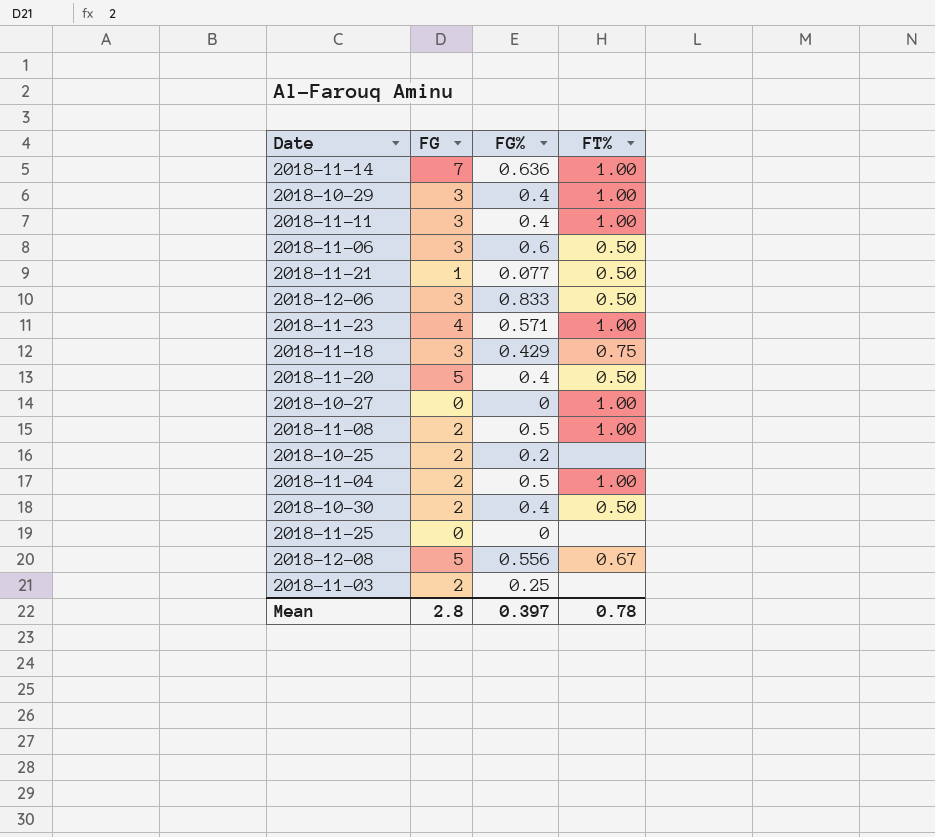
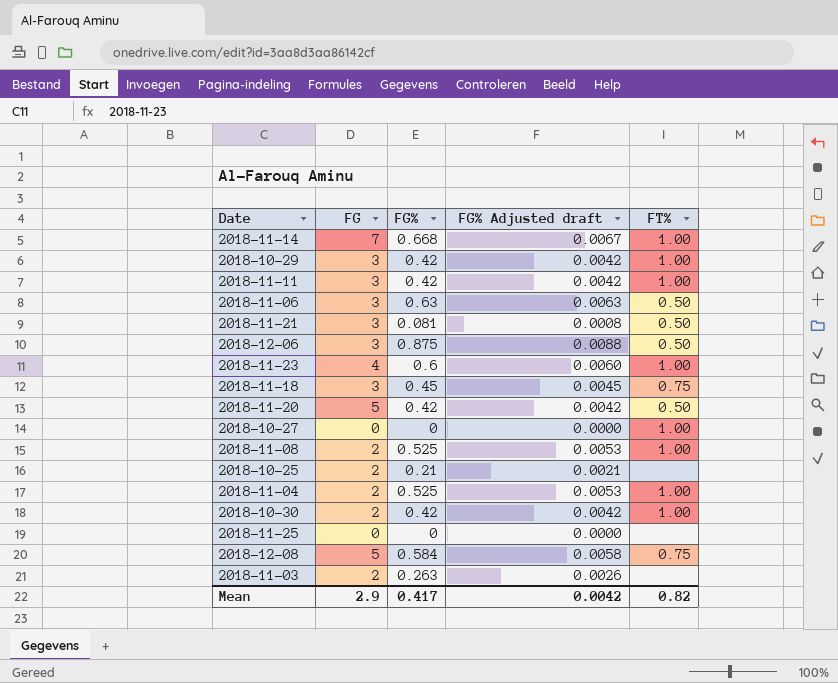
column FG% Adjusted draft | formula: none -> [FG%] * 0.01
2018-11-14 | FG%: 0.636 -> 0.668
2018-10-29 | FG%: 0.4 -> 0.42
2018-11-11 | FG%: 0.4 -> 0.42
2018-11-06 | FG%: 0.6 -> 0.63
2018-11-21 | FG: 1 -> 3
2018-11-21 | FG%: 0.077 -> 0.081
2018-12-06 | FG%: 0.833 -> 0.875
2018-11-23 | FG%: 0.571 -> 0.6
2018-11-18 | FG%: 0.429 -> 0.45
2018-11-20 | FG%: 0.4 -> 0.42
2018-11-08 | FG%: 0.5 -> 0.525
2018-10-25 | FG%: 0.2 -> 0.21
2018-11-04 | FG%: 0.5 -> 0.525
2018-10-30 | FG%: 0.4 -> 0.42
2018-10-30 | FT%: 0.50 -> 1.00
2018-12-08 | FG%: 0.556 -> 0.584
2018-12-08 | FT%: 0.67 -> 0.75
2018-11-03 | FG%: 0.25 -> 0.263
Mean | FG: 2.8 -> 2.9
Mean | FG%: 0.397 -> 0.417
Mean | FT%: 0.78 -> 0.82

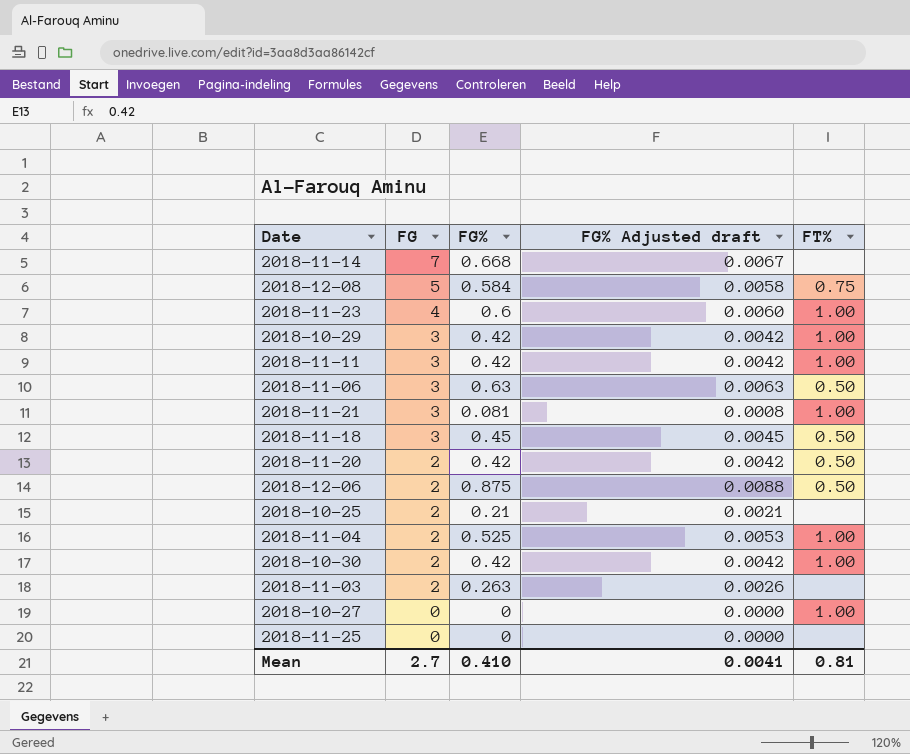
row order: none -> FG descending
row 2018-11-08: 2 | 0.525 | 0.0053 | 1.00 -> none
2018-11-14 | FT%: 1.00 -> none
2018-11-21 | FT%: 0.50 -> 1.00
2018-11-18 | FT%: 0.75 -> 0.50
2018-11-20 | FG: 5 -> 2
2018-12-06 | FG: 3 -> 2
Mean | FG: 2.9 -> 2.7
Mean | FG%: 0.417 -> 0.410
Mean | FG% Adjusted draft: 0.0042 -> 0.0041
Mean | FT%: 0.82 -> 0.81

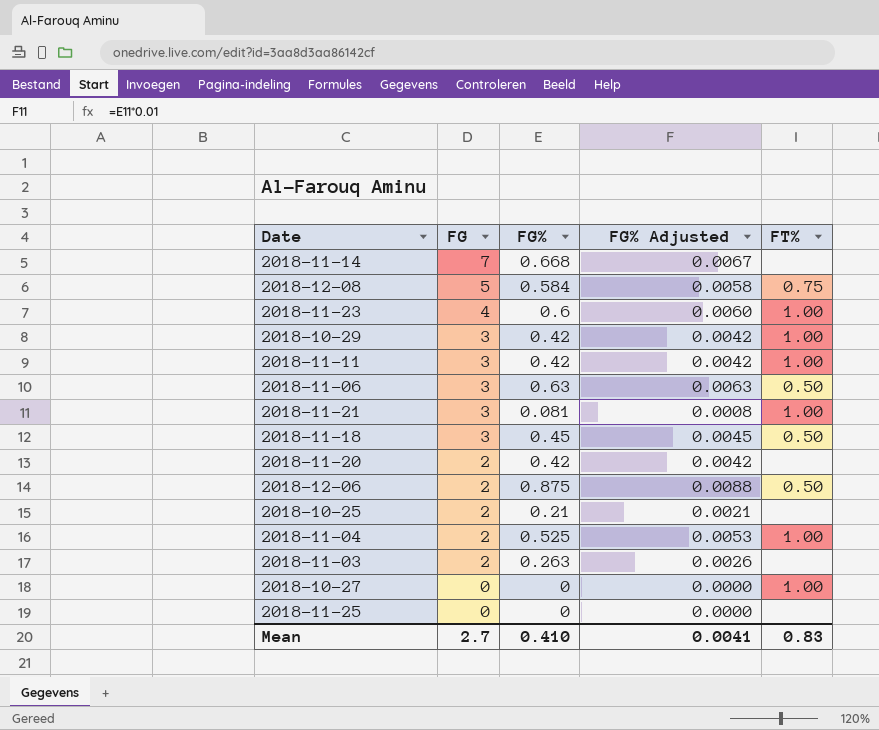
column name: FG% Adjusted draft -> FG% Adjusted
row 2018-10-30: 2 | 0.42 | 0.0042 | 1.00 -> none
2018-11-20 | FT%: 0.50 -> none
Mean | FT%: 0.81 -> 0.83

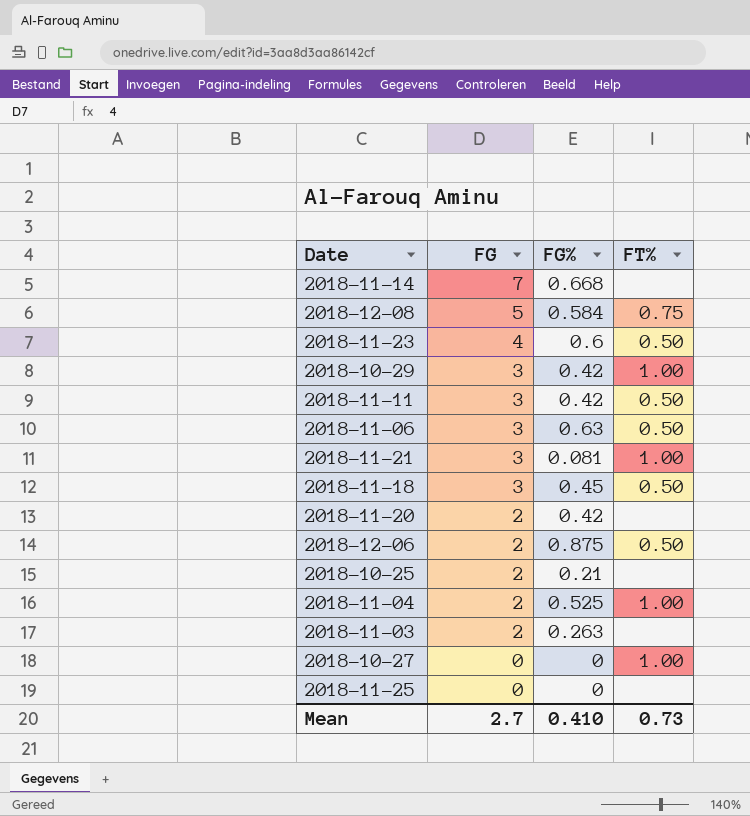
column FG% Adjusted | formula: [FG%] * 0.01 -> none
2018-11-23 | FT%: 1.00 -> 0.50
2018-11-11 | FT%: 1.00 -> 0.50
Mean | FT%: 0.83 -> 0.73

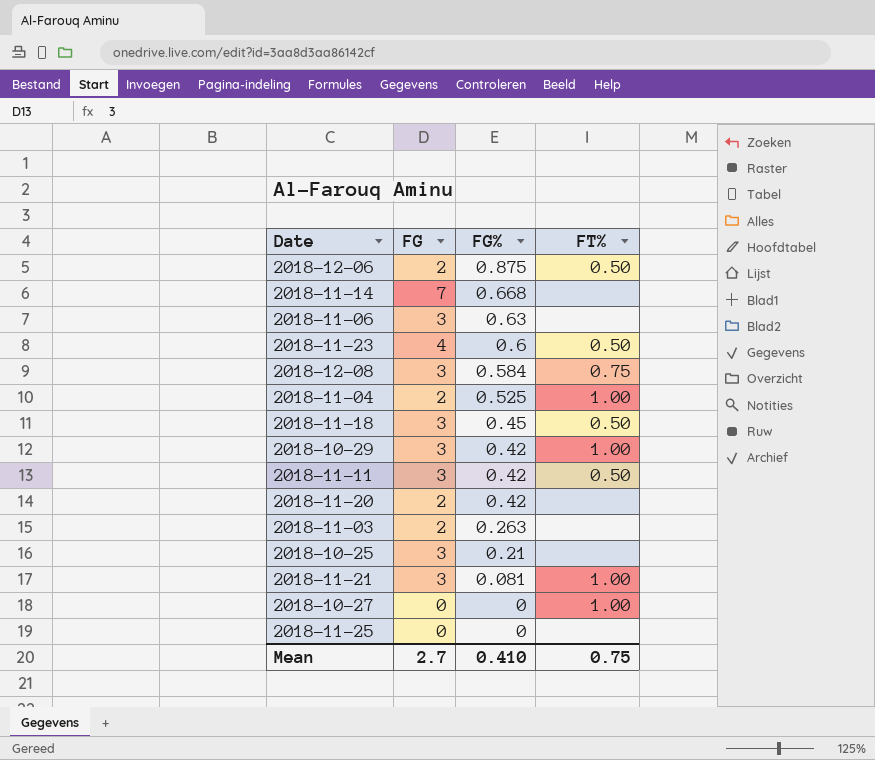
row order: FG descending -> FG% descending
2018-11-06 | FT%: 0.50 -> none
2018-12-08 | FG: 5 -> 3
2018-10-25 | FG: 2 -> 3
Mean | FT%: 0.73 -> 0.75

